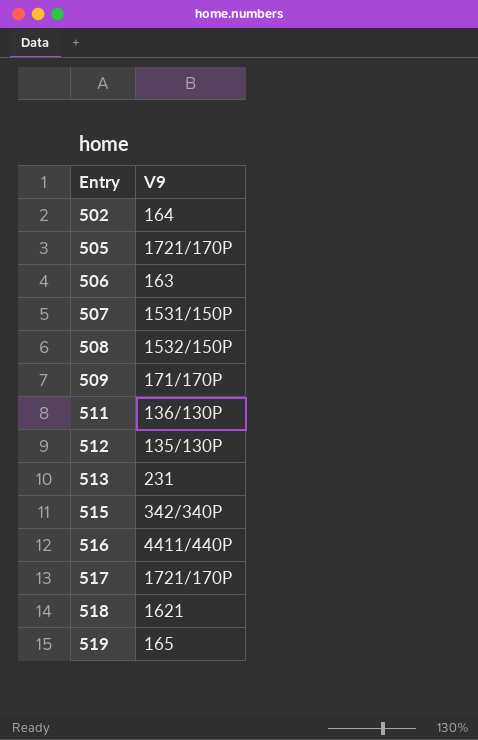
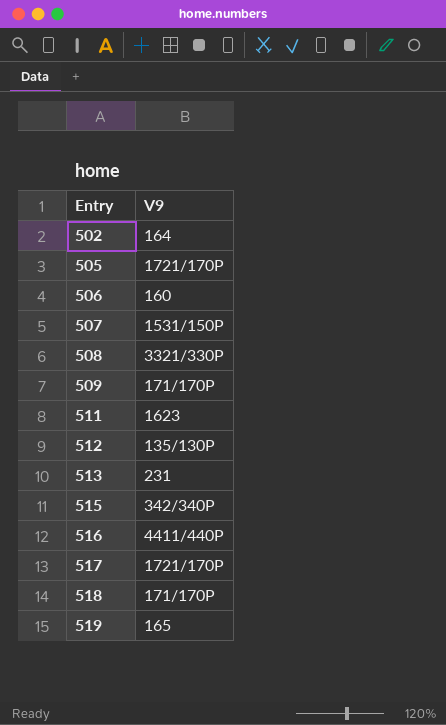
506 | V9: 163 -> 160
508 | V9: 1532/150P -> 3321/330P
511 | V9: 136/130P -> 1623
518 | V9: 1621 -> 171/170P

